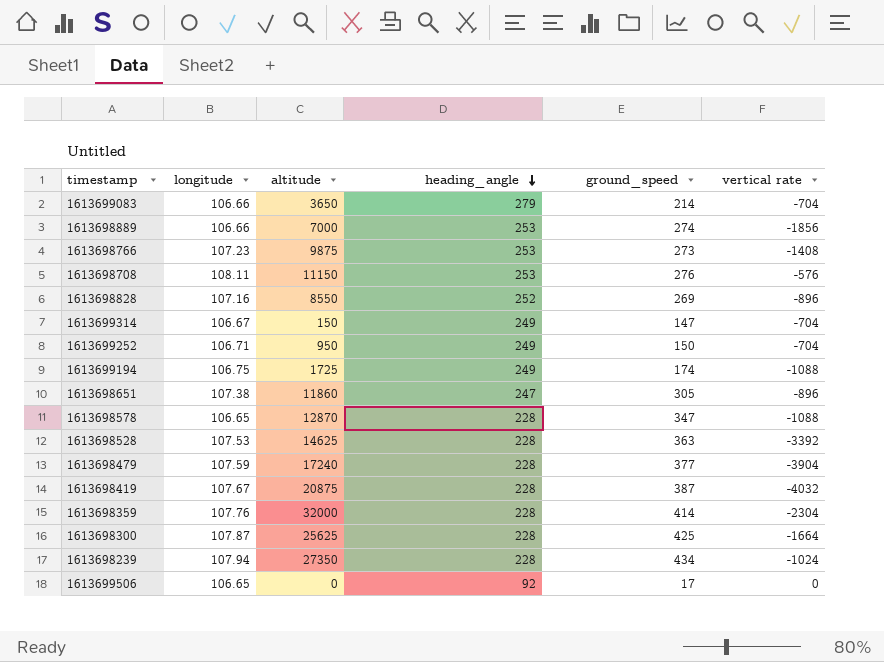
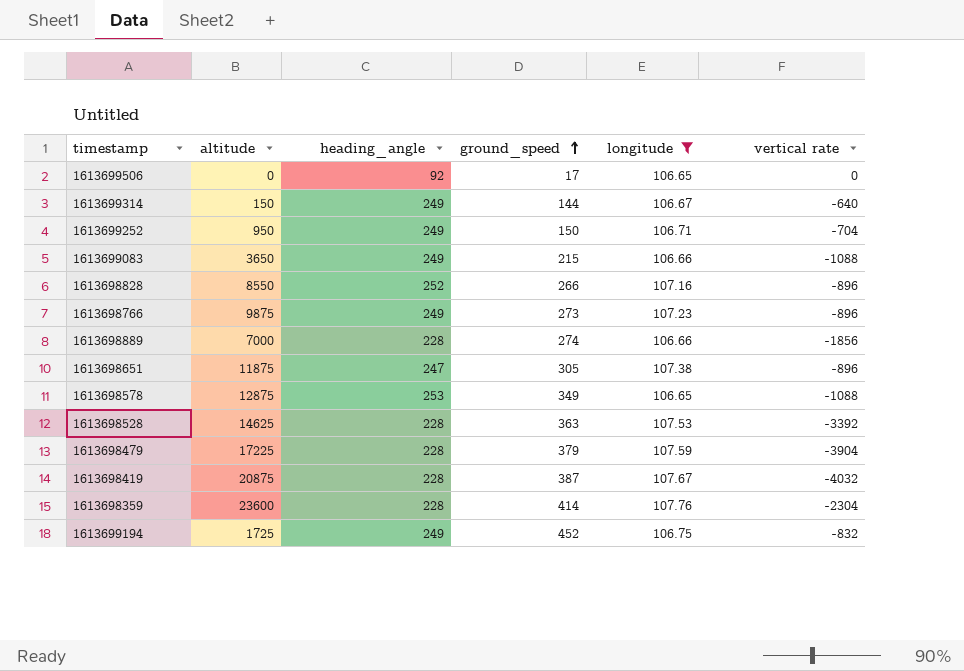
filter: none -> longitude <= 107.76
row order: heading_angle descending -> ground_speed ascending
column longitude | position: 2 -> 5
1613699314 | ground_speed: 147 -> 144
1613699314 | vertical rate: -704 -> -640
1613699083 | heading_angle: 279 -> 249
1613699083 | ground_speed: 214 -> 215
1613699083 | vertical rate: -704 -> -1088
1613698828 | ground_speed: 269 -> 266
1613698766 | heading_angle: 253 -> 249
1613698766 | vertical rate: -1408 -> -896
1613698889 | heading_angle: 253 -> 228
1613698651 | altitude: 11860 -> 11875
1613698578 | altitude: 12870 -> 12875
1613698578 | heading_angle: 228 -> 253
1613698578 | ground_speed: 347 -> 349
1613698479 | altitude: 17240 -> 17225
1613698479 | ground_speed: 377 -> 379
1613698359 | altitude: 32000 -> 23600
1613699194 | ground_speed: 174 -> 452
1613699194 | vertical rate: -1088 -> -832

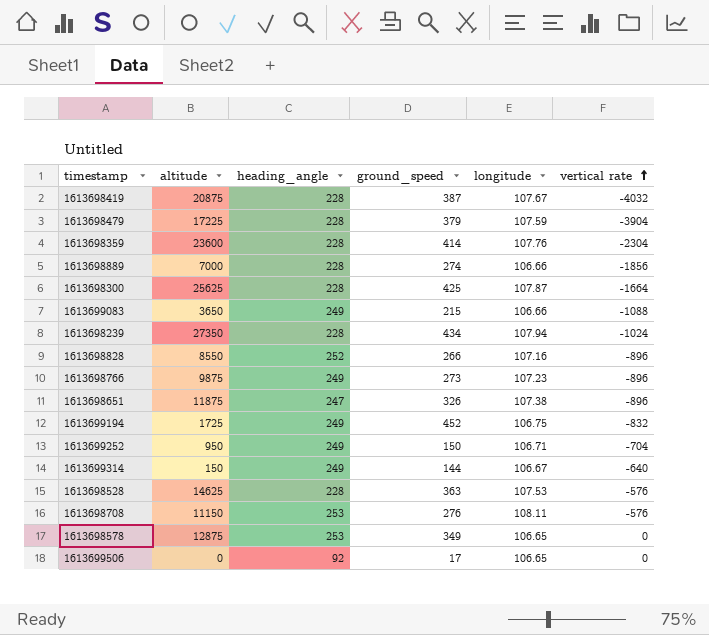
filter: longitude <= 107.76 -> none
row order: ground_speed ascending -> vertical rate ascending
1613698651 | ground_speed: 305 -> 326
1613698528 | vertical rate: -3392 -> -576
1613698578 | vertical rate: -1088 -> 0

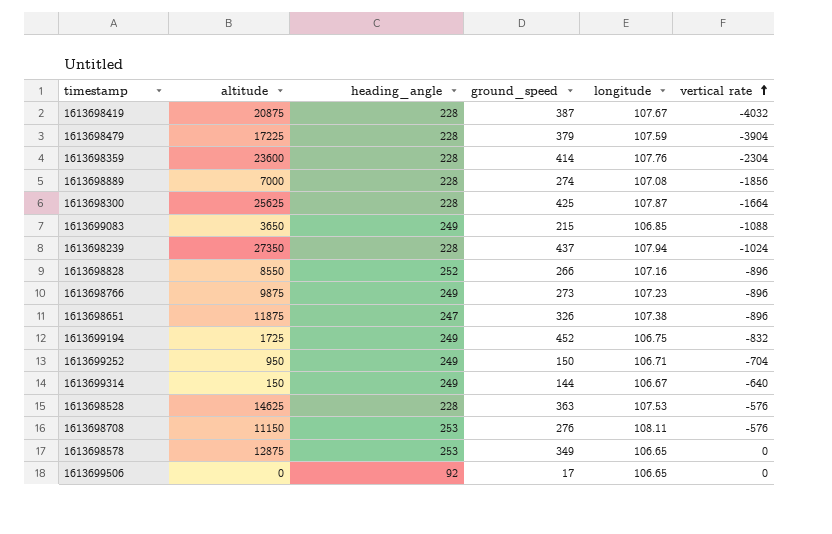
1613698889 | longitude: 106.66 -> 107.08
1613699083 | longitude: 106.66 -> 106.85
1613698239 | ground_speed: 434 -> 437

